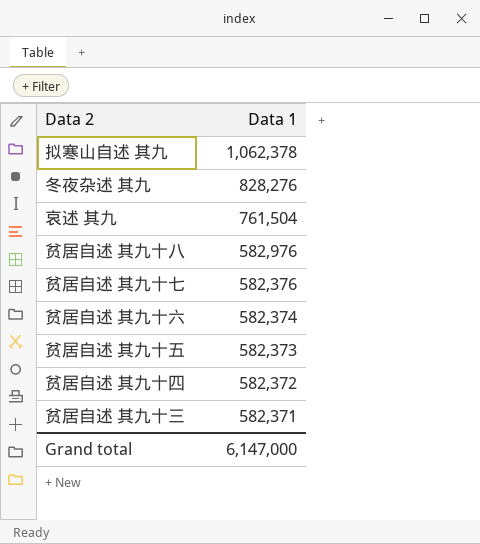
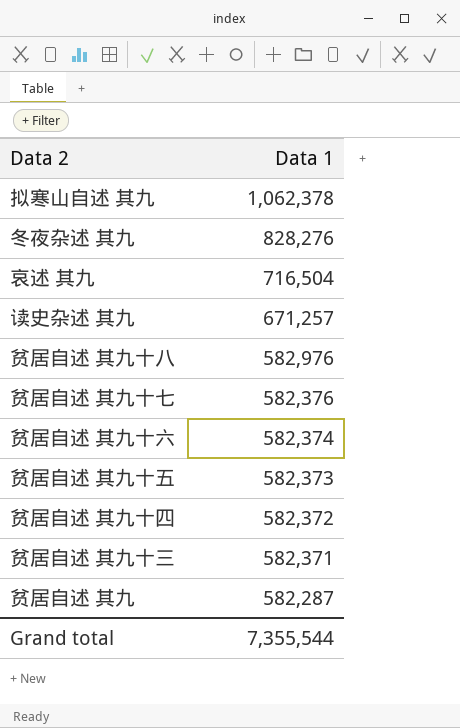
哀述 其九 | Data 1: 761,504 -> 716,504
row 读史杂述 其九: none -> 671,257
row 贫居自述 其九: none -> 582,287
Grand total | Data 1: 6,147,000 -> 7,355,544

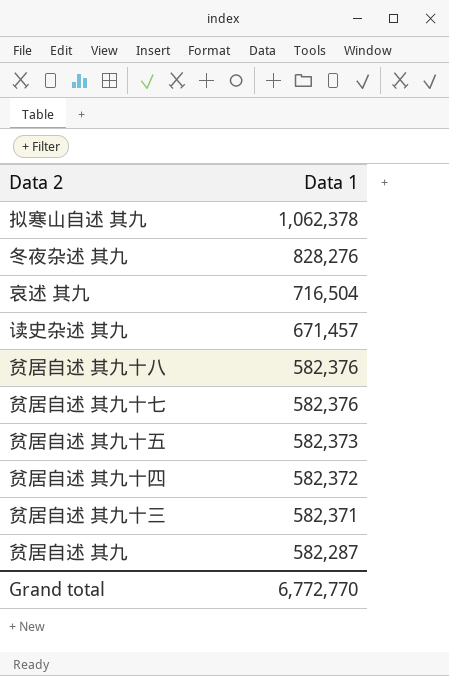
row 贫居自述 其九十六: 582,374 -> none
读史杂述 其九 | Data 1: 671,257 -> 671,457
贫居自述 其九十八 | Data 1: 582,976 -> 582,376
Grand total | Data 1: 7,355,544 -> 6,772,770

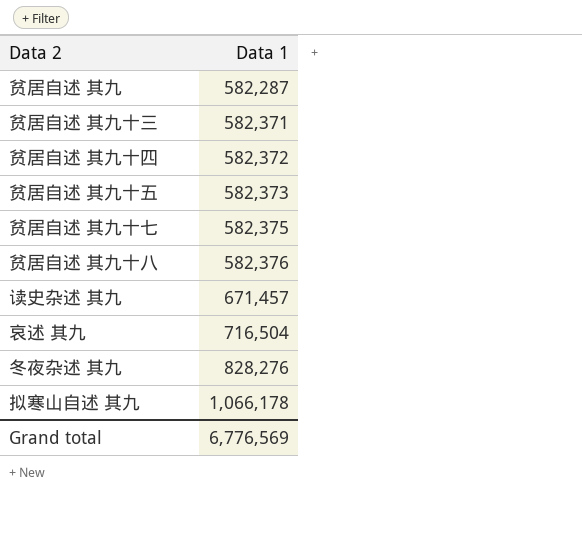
row order: Data 1 descending -> Data 1 ascending
贫居自述 其九十七 | Data 1: 582,376 -> 582,375
拟寒山自述 其九 | Data 1: 1,062,378 -> 1,066,178
Grand total | Data 1: 6,772,770 -> 6,776,569

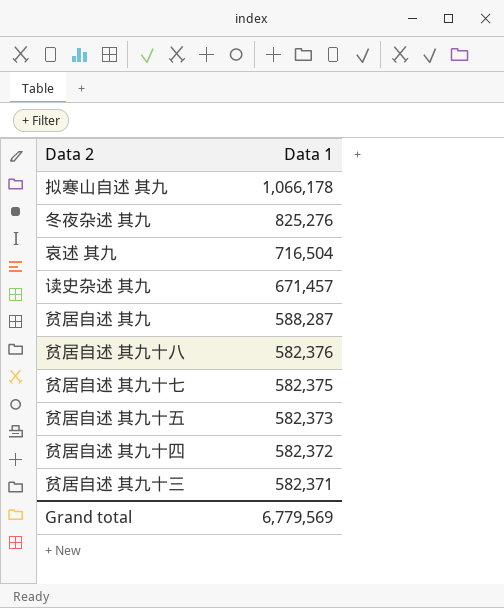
row order: Data 1 ascending -> Data 1 descending
冬夜杂述 其九 | Data 1: 828,276 -> 825,276
贫居自述 其九 | Data 1: 582,287 -> 588,287
Grand total | Data 1: 6,776,569 -> 6,779,569

